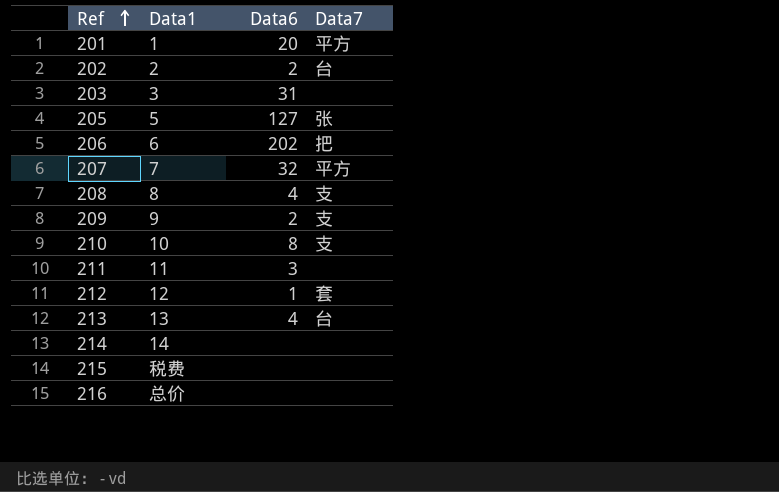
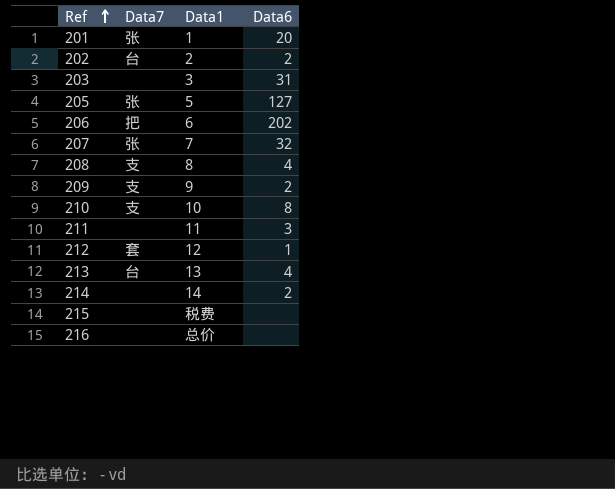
column Data7 | position: 4 -> 2
201 | Data7: 平方 -> 张
207 | Data7: 平方 -> 张
214 | Data6: none -> 2

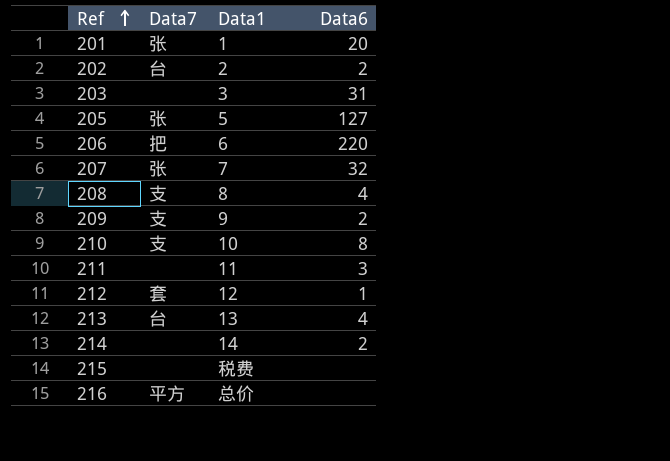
206 | Data6: 202 -> 220
216 | Data7: none -> 平方

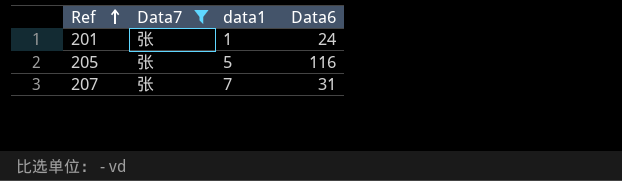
filter: none -> Data7 = 张
column name: Data1 -> data1
201 | Data6: 20 -> 24
205 | Data6: 127 -> 116
207 | Data6: 32 -> 31

